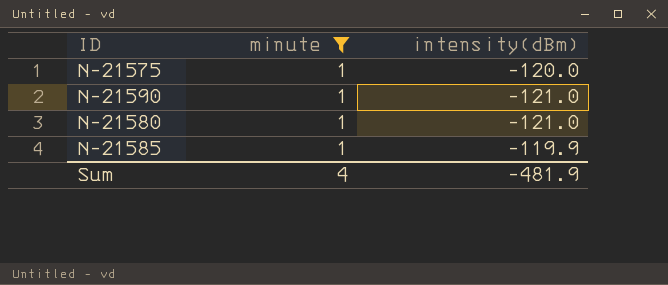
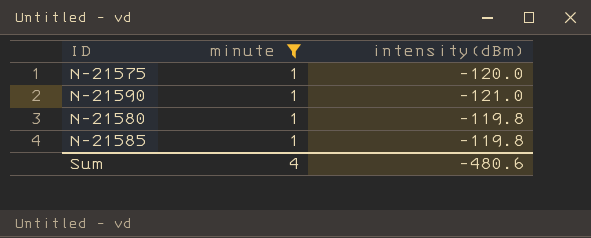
N-21580 | intensity(dBm): -121.0 -> -119.8
N-21585 | intensity(dBm): -119.9 -> -119.8
Sum | intensity(dBm): -481.9 -> -480.6

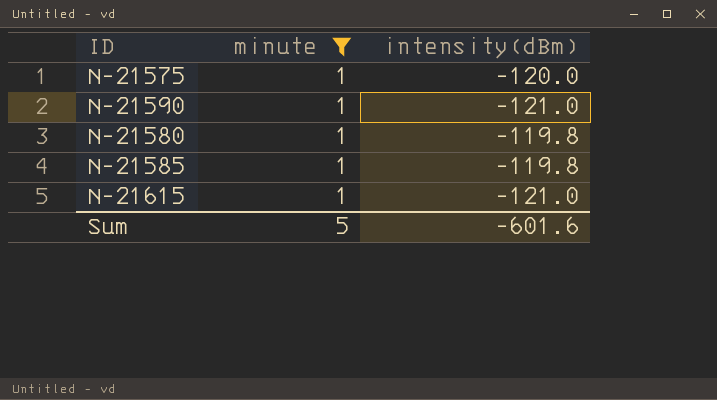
row N-21615: none -> 1 | -121.0
Sum | minute: 4 -> 5
Sum | intensity(dBm): -480.6 -> -601.6

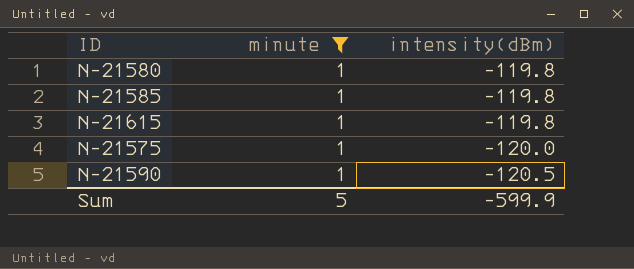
row order: none -> intensity(dBm) descending
N-21615 | intensity(dBm): -121.0 -> -119.8
N-21590 | intensity(dBm): -121.0 -> -120.5
Sum | intensity(dBm): -601.6 -> -599.9

